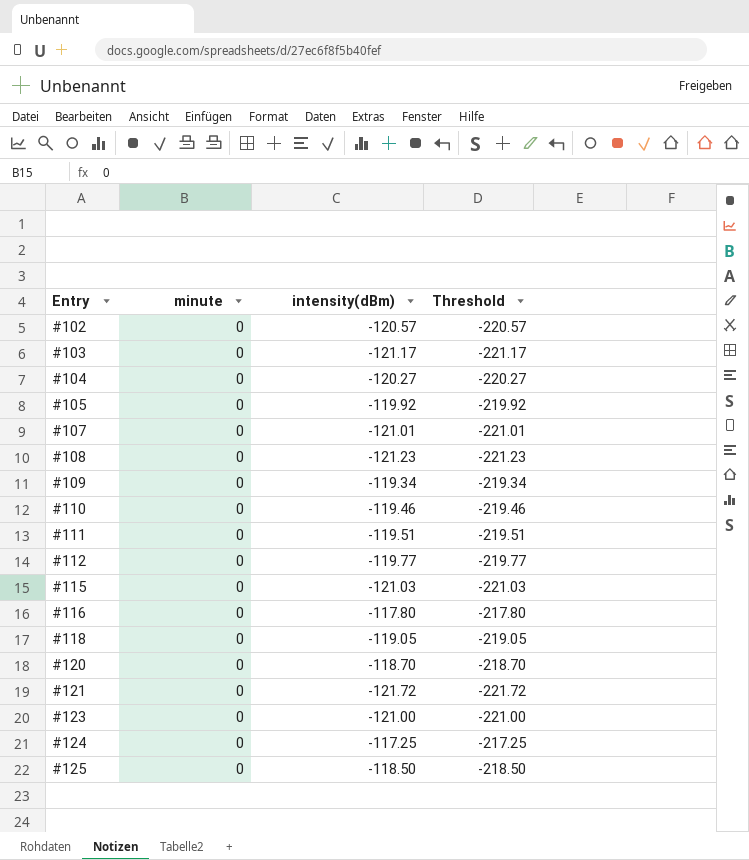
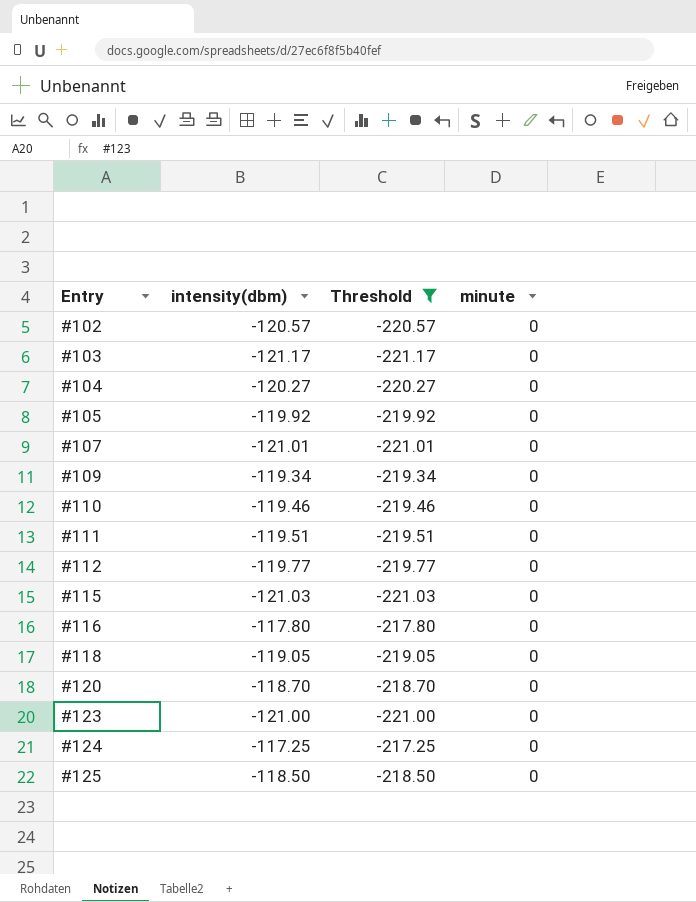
filter: none -> Threshold >= -221.17
column name: intensity(dBm) -> intensity(dbm)
column minute | position: 2 -> 4

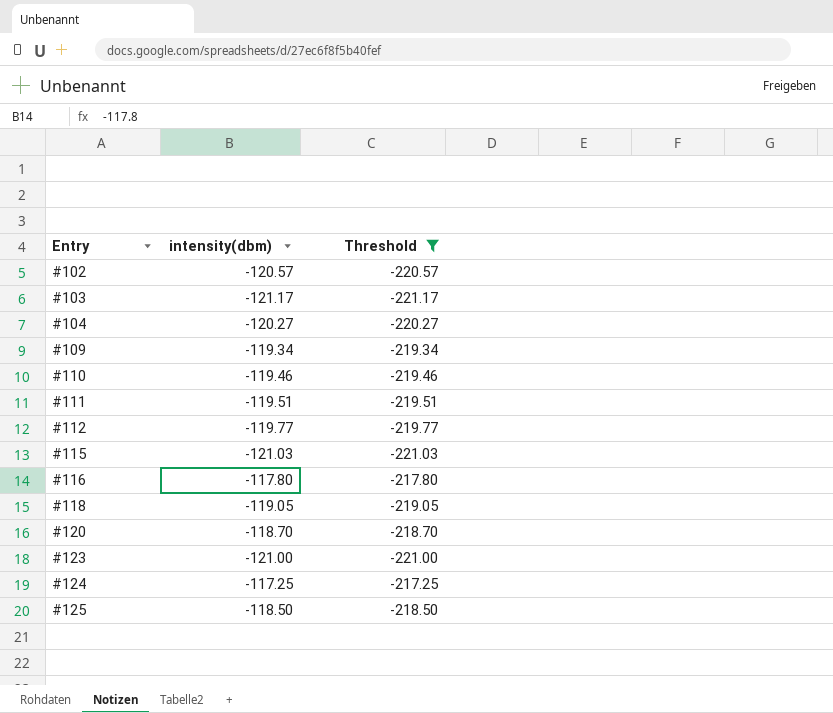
column minute | position: 4 -> none
row #105: -119.92 | -219.92 | 0 -> none
row #107: -121.01 | -221.01 | 0 -> none

